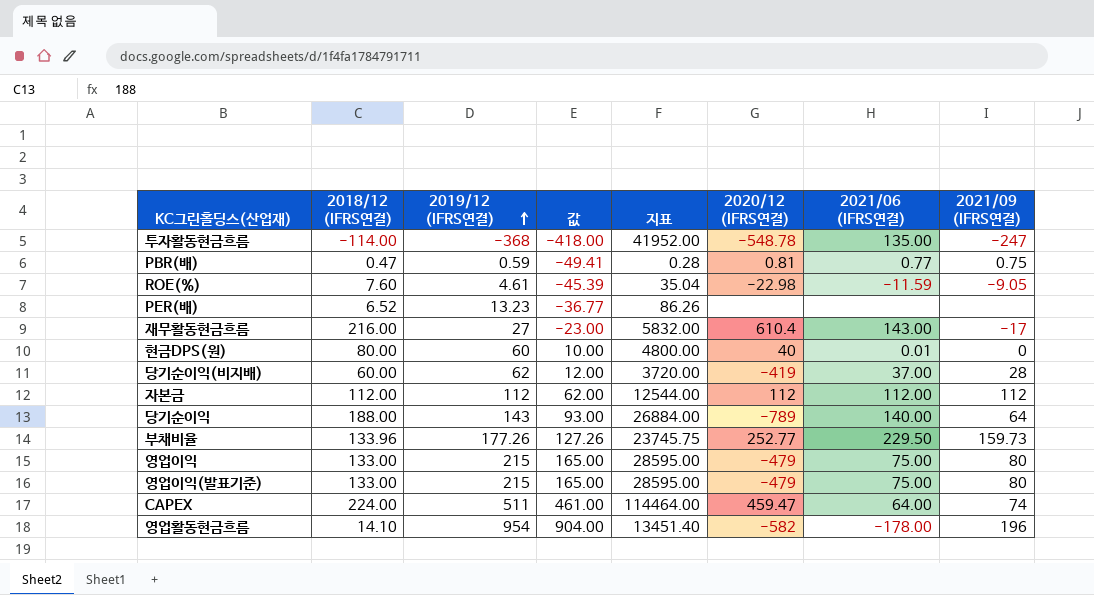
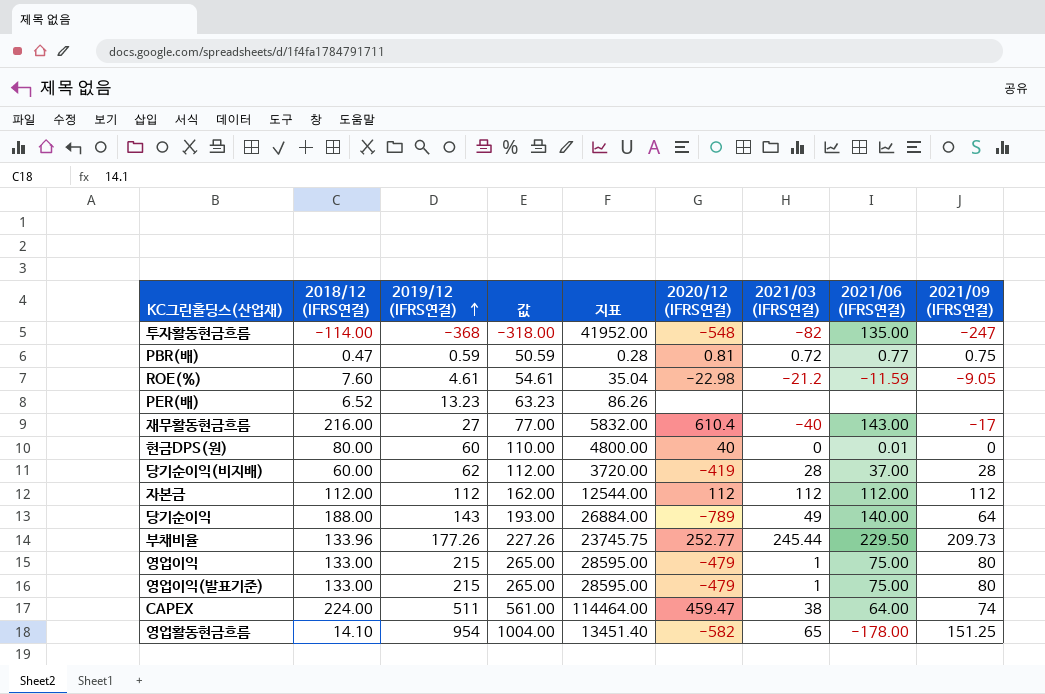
column 값 | formula: [2019/12 (IFRS연결)] - 50 -> [2019/12 (IFRS연결)] + 50
column 2021/03 (IFRS연결) | position: none -> 7
투자활동현금흐름 | 2020/12 (IFRS연결): -548.78 -> -548
부채비율 | 2021/09 (IFRS연결): 159.73 -> 209.73
영업활동현금흐름 | 2021/09 (IFRS연결): 196 -> 151.25

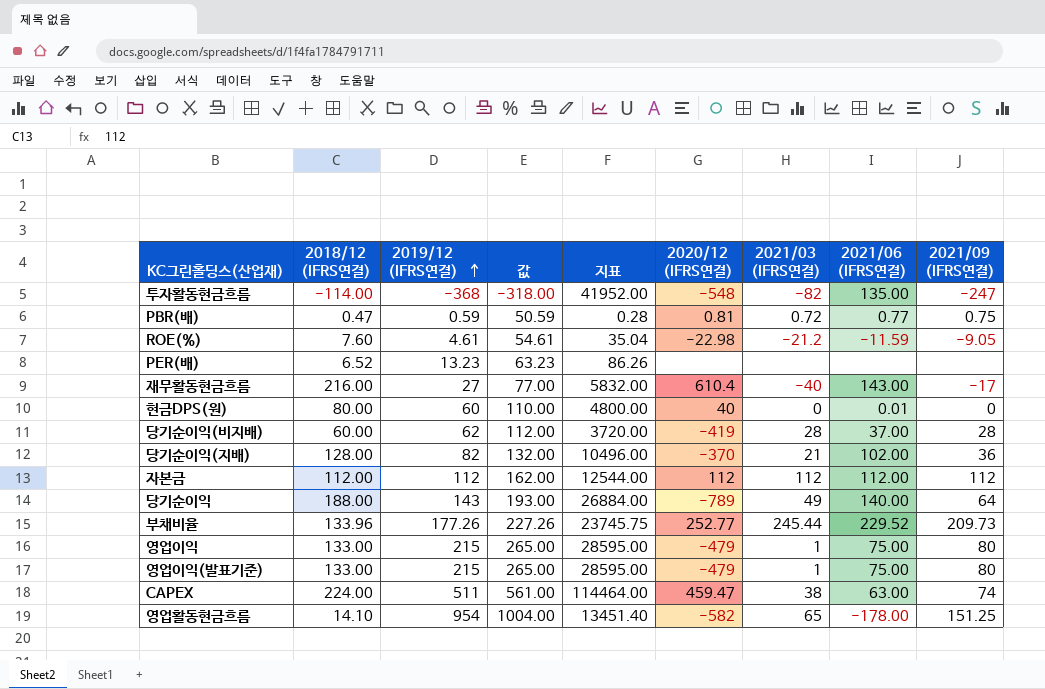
row 당기순이익(지배): none -> 128.00 | 82 | 132.00 | 10496.00 | -370 | 21 | 102.00 | 36
부채비율 | 2021/06 (IFRS연결): 229.50 -> 229.52
CAPEX | 2021/06 (IFRS연결): 64.00 -> 63.00

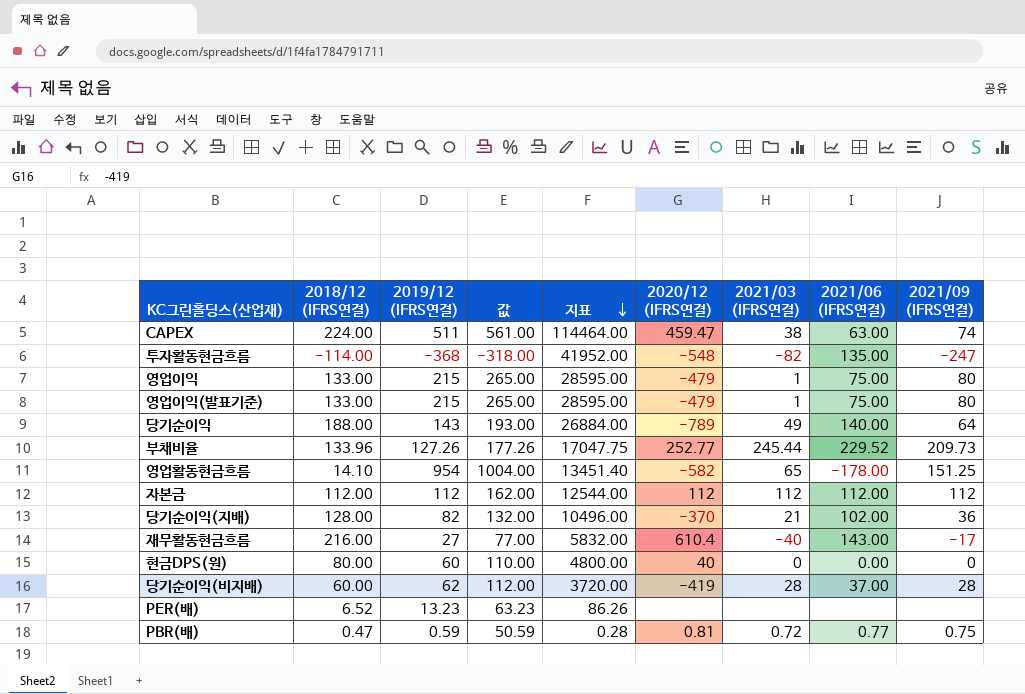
row order: 2019/12 (IFRS연결) ascending -> 지표 descending
row ROE(%): 7.60 | 4.61 | 54.61 | 35.04 | -22.98 | -21.2 | -11.59 | -9.05 -> none
부채비율 | 2019/12 (IFRS연결): 177.26 -> 127.26
부채비율 | 값: 227.26 -> 177.26
부채비율 | 지표: 23745.75 -> 17047.75
현금DPS(원) | 2021/06 (IFRS연결): 0.01 -> 0.00

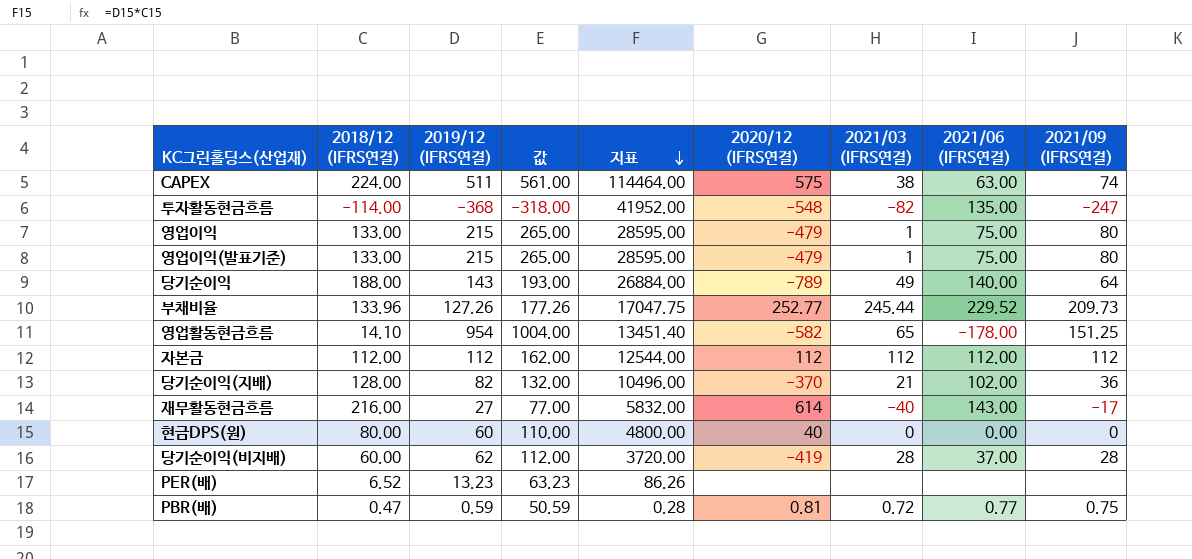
CAPEX | 2020/12 (IFRS연결): 459.47 -> 575
재무활동현금흐름 | 2020/12 (IFRS연결): 610.4 -> 614

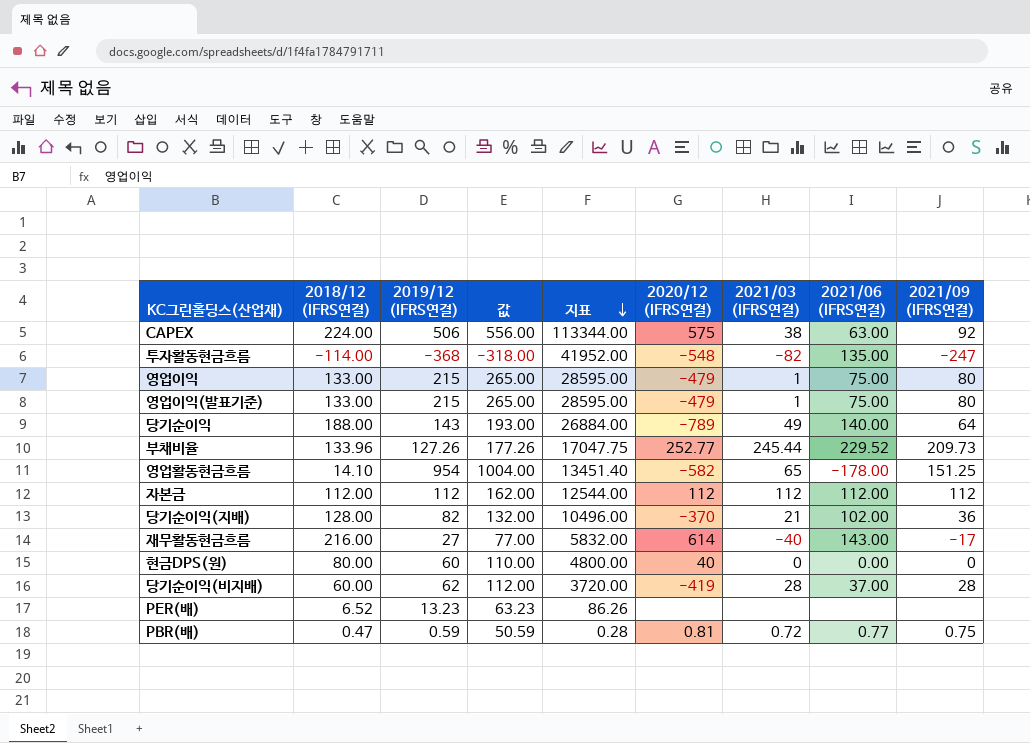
CAPEX | 2019/12 (IFRS연결): 511 -> 506
CAPEX | 값: 561.00 -> 556.00
CAPEX | 지표: 114464.00 -> 113344.00
CAPEX | 2021/09 (IFRS연결): 74 -> 92

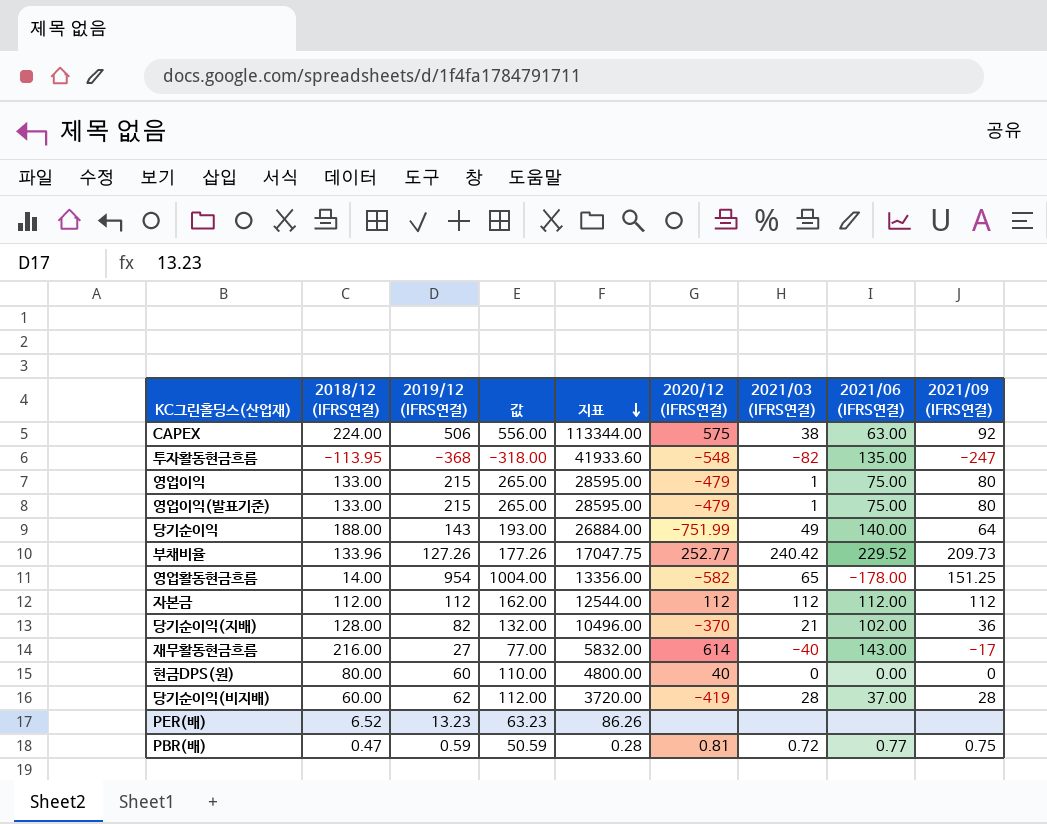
투자활동현금흐름 | 2018/12 (IFRS연결): -114.00 -> -113.95
투자활동현금흐름 | 지표: 41952.00 -> 41933.60
당기순이익 | 2020/12 (IFRS연결): -789 -> -751.99
부채비율 | 2021/03 (IFRS연결): 245.44 -> 240.42
영업활동현금흐름 | 2018/12 (IFRS연결): 14.10 -> 14.00
영업활동현금흐름 | 지표: 13451.40 -> 13356.00

